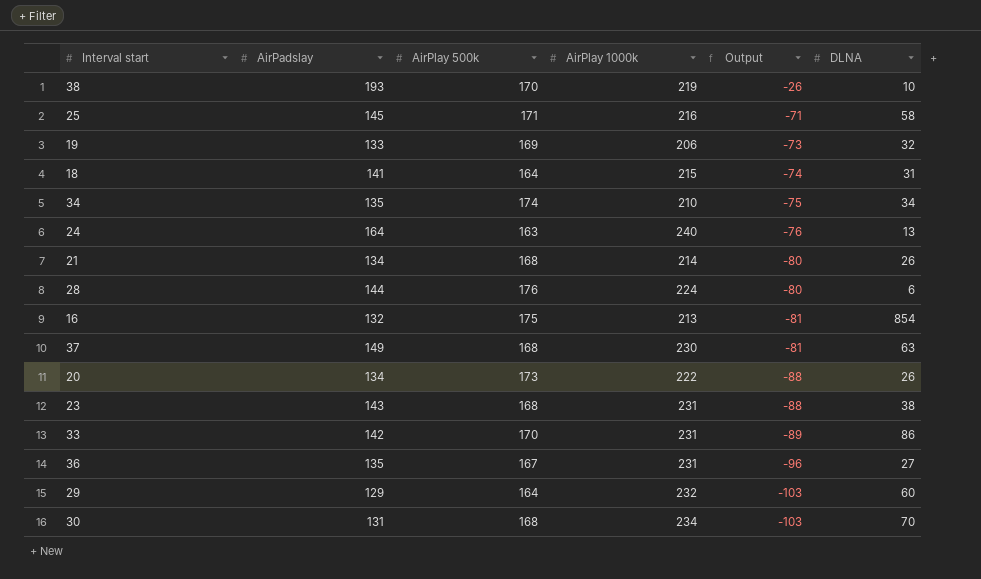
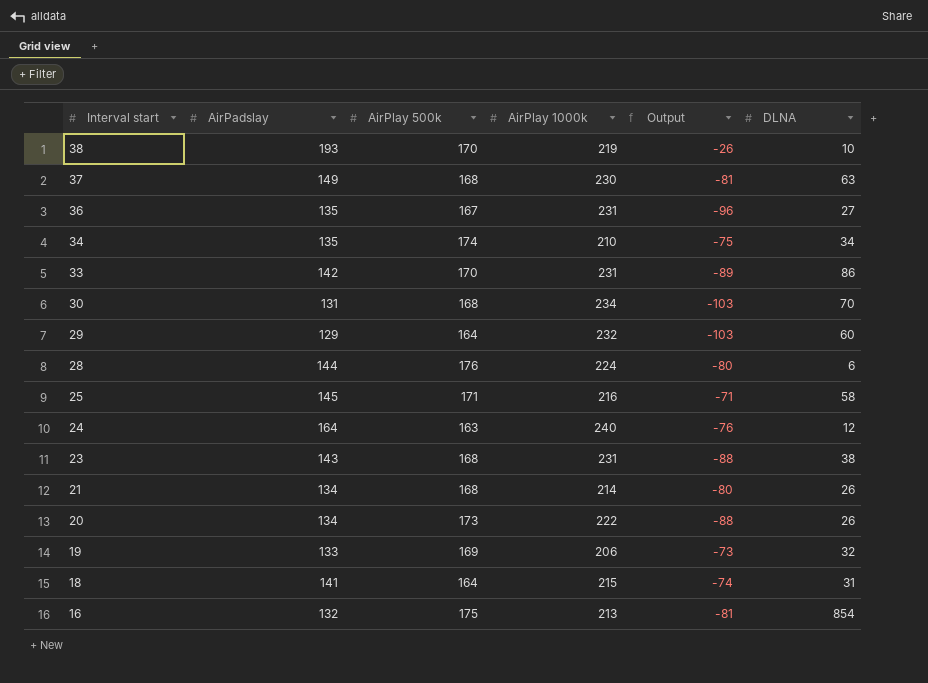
row order: Output descending -> Interval start descending
24 | DLNA: 13 -> 12

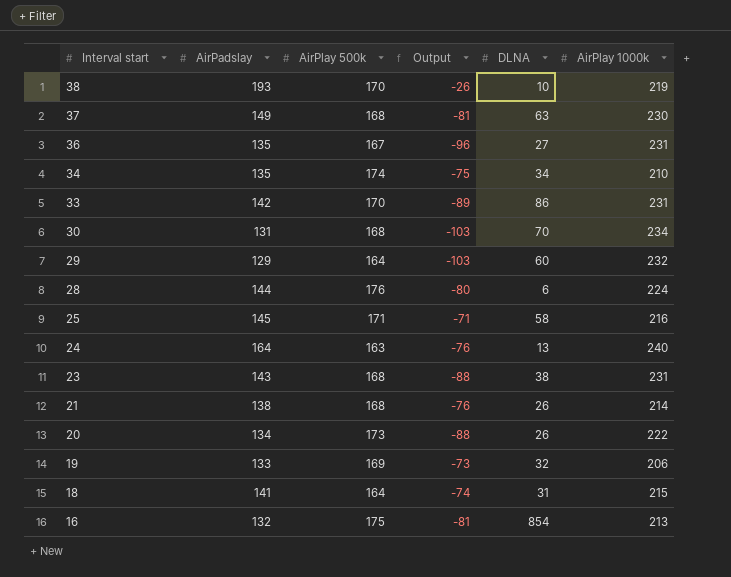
column AirPlay 1000k | position: 4 -> 6
24 | DLNA: 12 -> 13
21 | AirPadslay: 134 -> 138
21 | Output: -80 -> -76

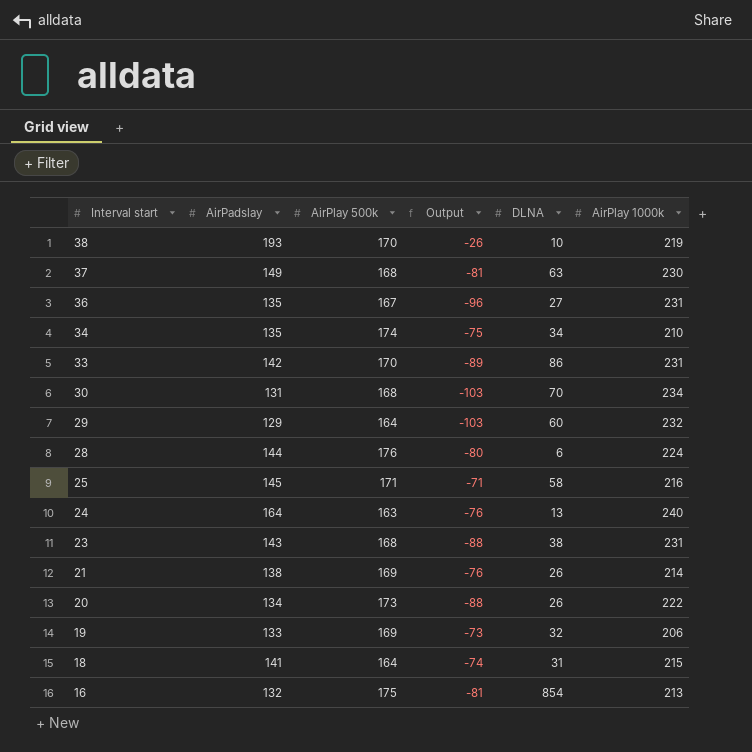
21 | AirPlay 500k: 168 -> 169

